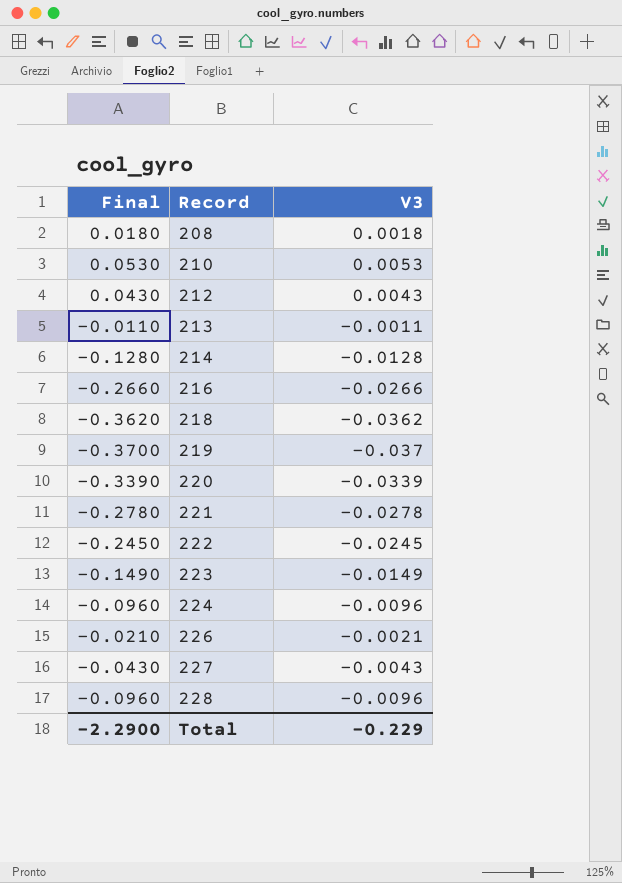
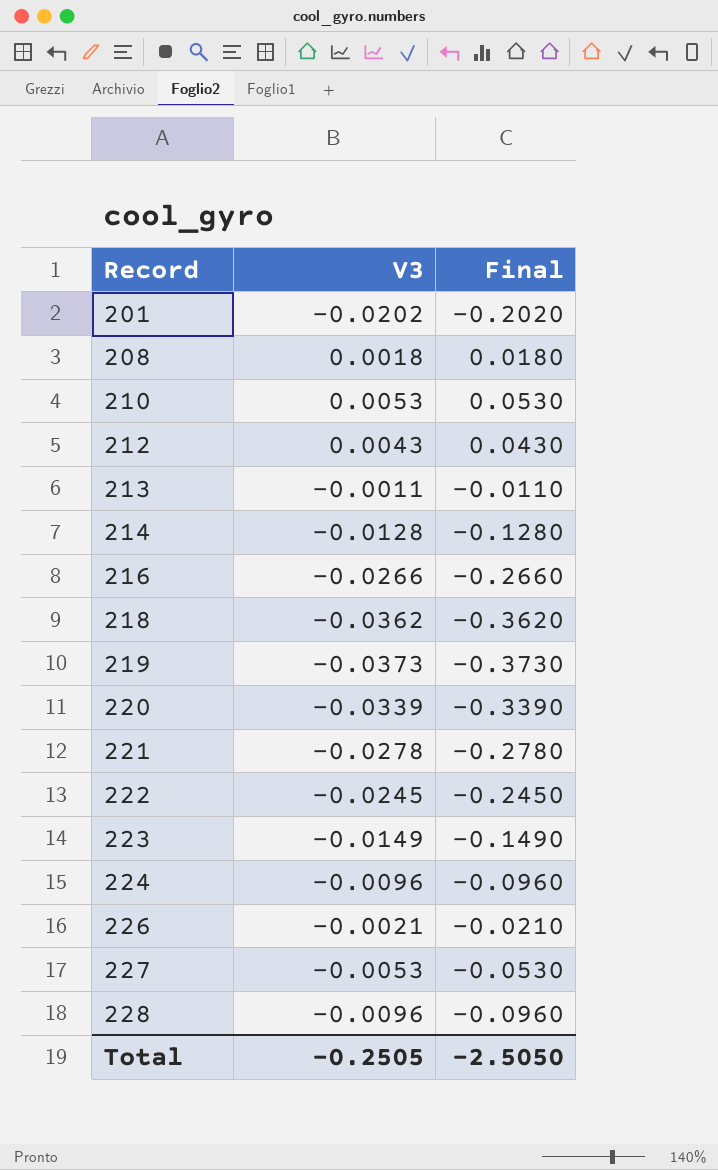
column Final | position: 1 -> 3
row 201: none -> -0.0202 | -0.2020
219 | V3: -0.037 -> -0.0373
219 | Final: -0.3700 -> -0.3730
227 | V3: -0.0043 -> -0.0053
227 | Final: -0.0430 -> -0.0530
Total | V3: -0.229 -> -0.2505
Total | Final: -2.2900 -> -2.5050

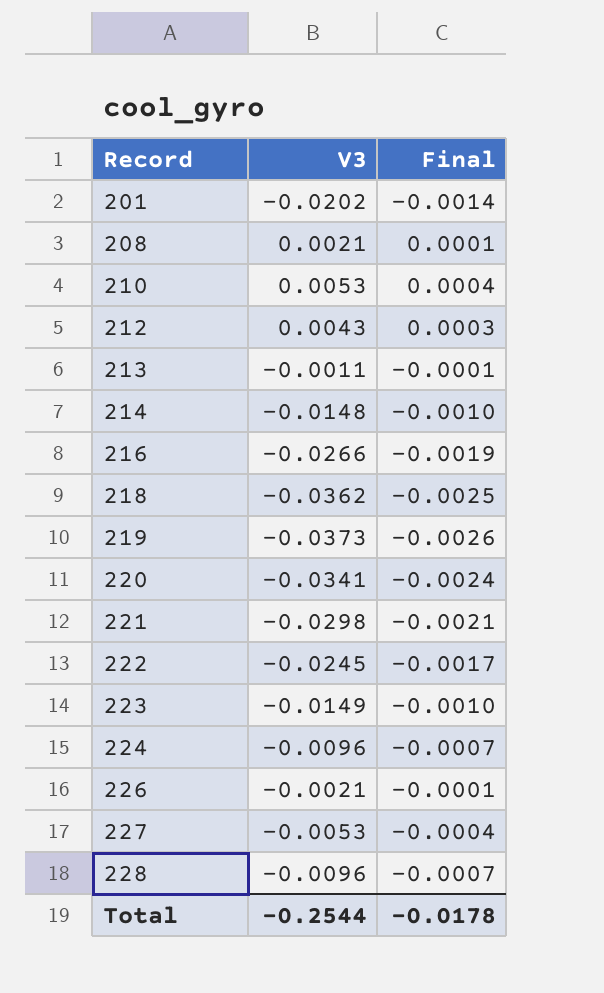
column Final | formula: [V3] * 10 -> [V3] * 0.07
208 | V3: 0.0018 -> 0.0021
214 | V3: -0.0128 -> -0.0148
220 | V3: -0.0339 -> -0.0341
221 | V3: -0.0278 -> -0.0298
Total | V3: -0.2505 -> -0.2544
Total | Final: -2.5050 -> -0.0178

